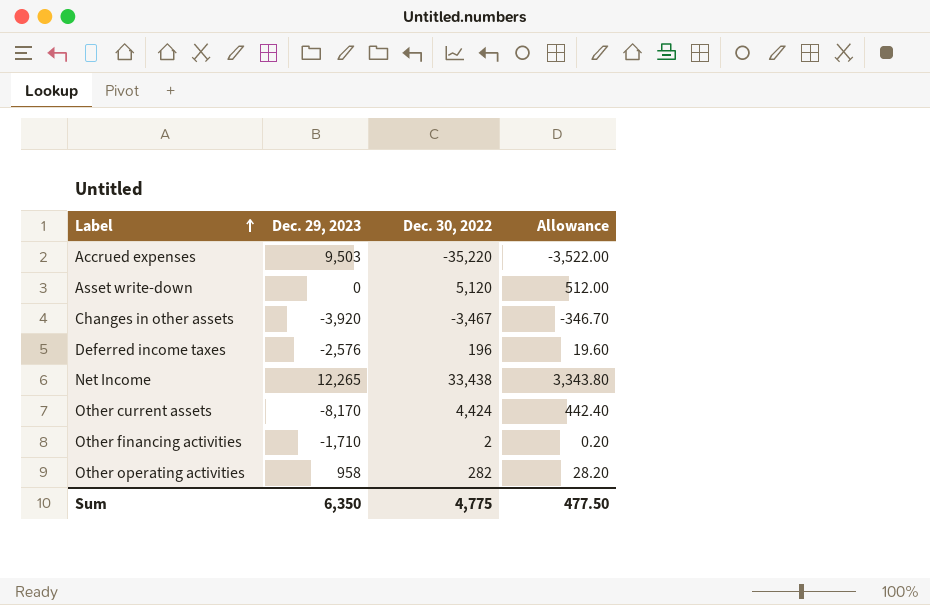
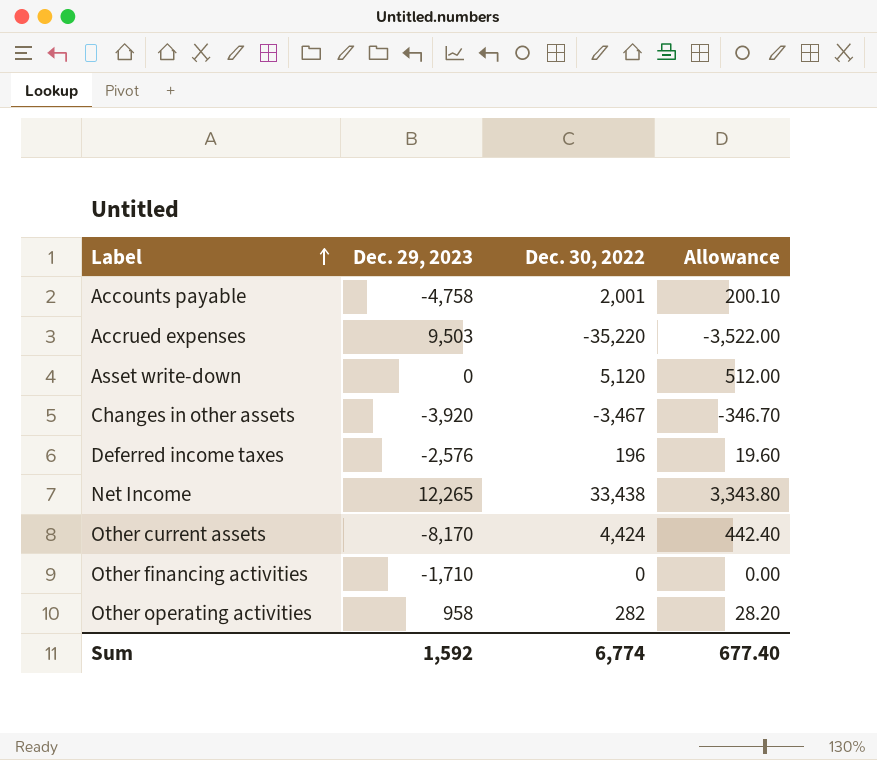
row Accounts payable: none -> -4,758 | 2,001 | 200.10
Other financing activities | Dec. 30, 2022: 2 -> 0
Other financing activities | Allowance: 0.20 -> 0.00
Sum | Dec. 29, 2023: 6,350 -> 1,592
Sum | Dec. 30, 2022: 4,775 -> 6,774
Sum | Allowance: 477.50 -> 677.40

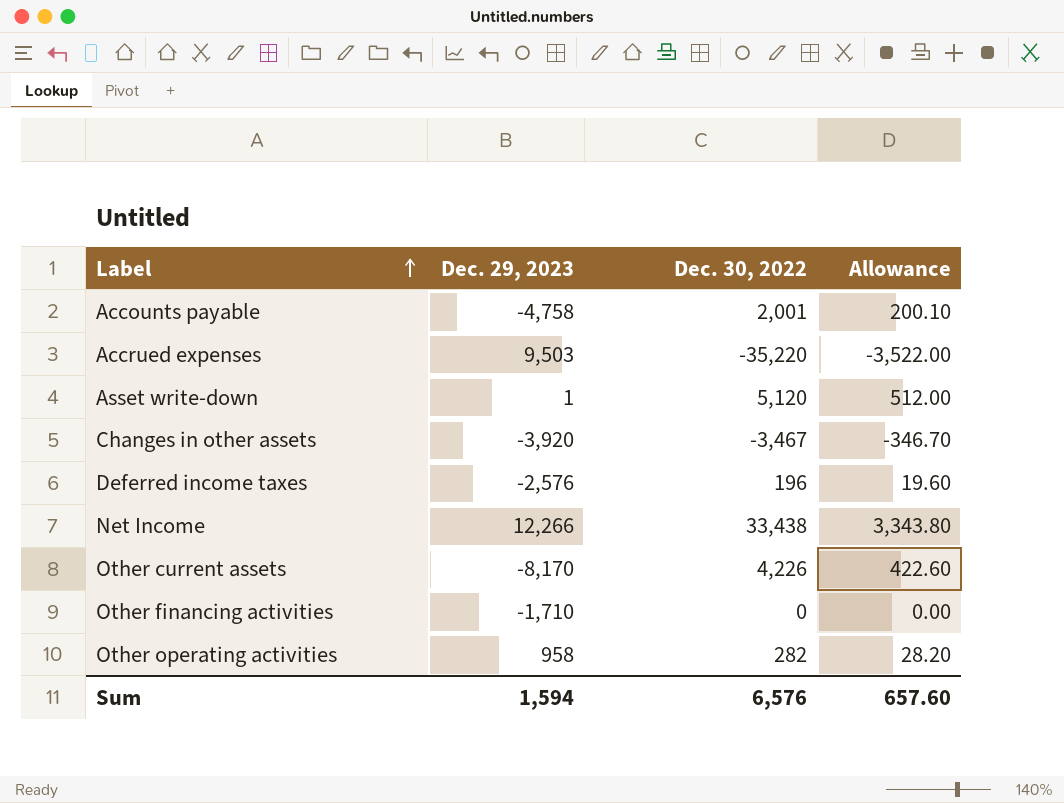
Asset write-down | Dec. 29, 2023: 0 -> 1
Net Income | Dec. 29, 2023: 12,265 -> 12,266
Other current assets | Dec. 30, 2022: 4,424 -> 4,226
Other current assets | Allowance: 442.40 -> 422.60
Sum | Dec. 29, 2023: 1,592 -> 1,594
Sum | Dec. 30, 2022: 6,774 -> 6,576
Sum | Allowance: 677.40 -> 657.60

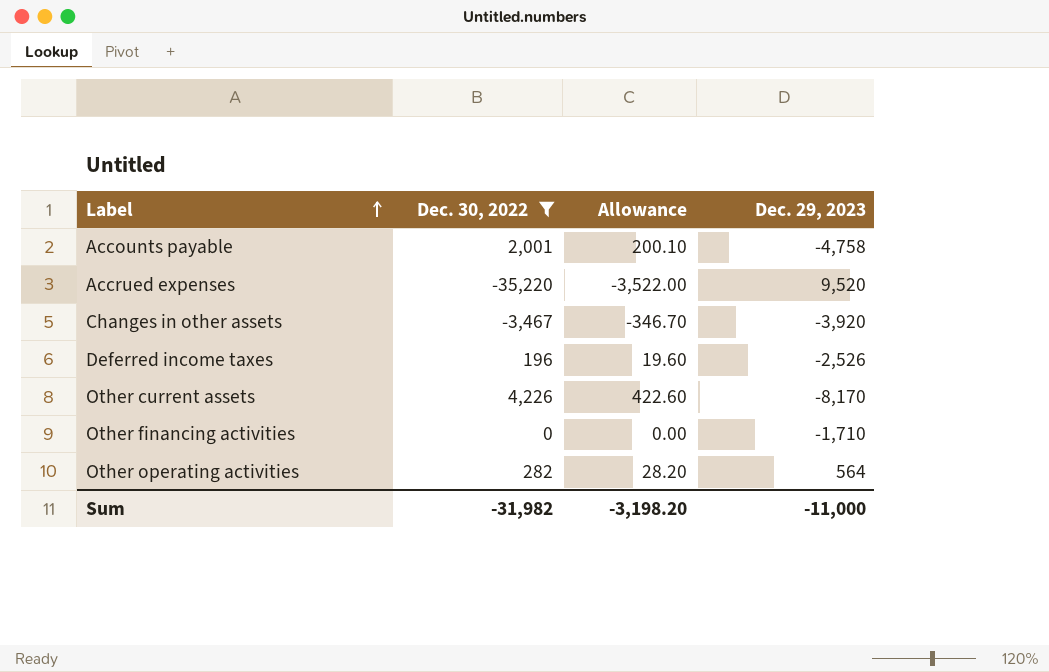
filter: none -> Dec. 30, 2022 <= 4,226
column Dec. 29, 2023 | position: 2 -> 4
Accrued expenses | Dec. 29, 2023: 9,503 -> 9,520
Deferred income taxes | Dec. 29, 2023: -2,576 -> -2,526
Other operating activities | Dec. 29, 2023: 958 -> 564
Sum | Dec. 30, 2022: 6,576 -> -31,982
Sum | Allowance: 657.60 -> -3,198.20
Sum | Dec. 29, 2023: 1,594 -> -11,000

